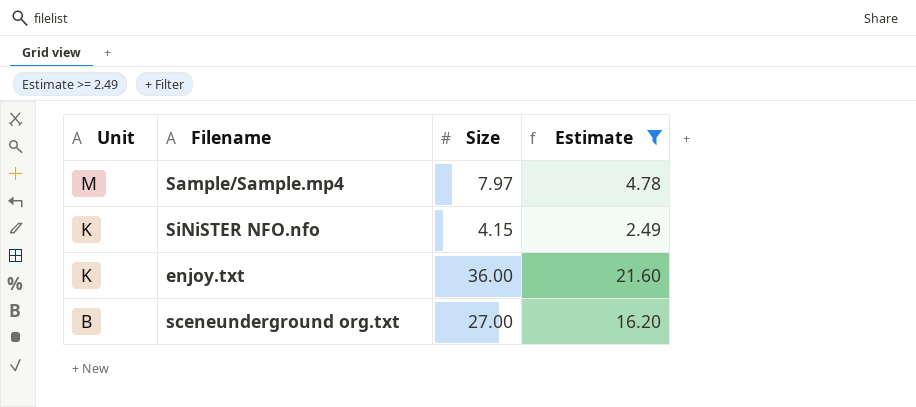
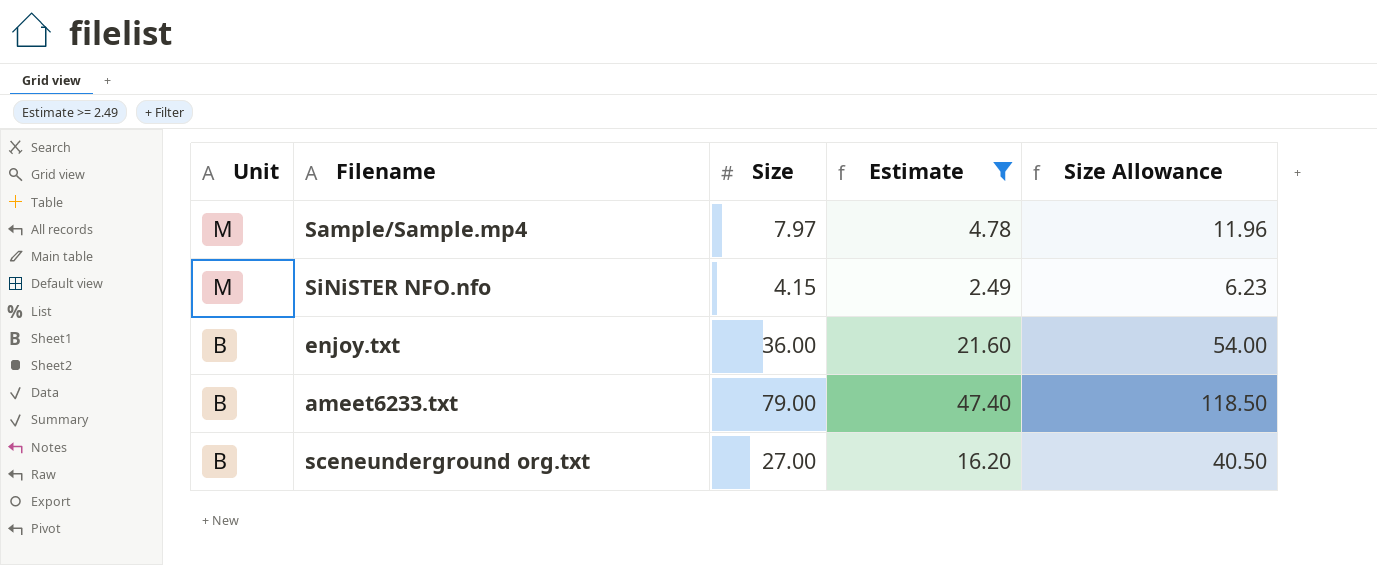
column Size Allowance | formula: none -> [Size] * 1.5
SiNiSTER NFO.nfo | Unit: K -> M
enjoy.txt | Unit: K -> B
row ameet6233.txt: none -> B | 79.00 | 47.40 | 118.50

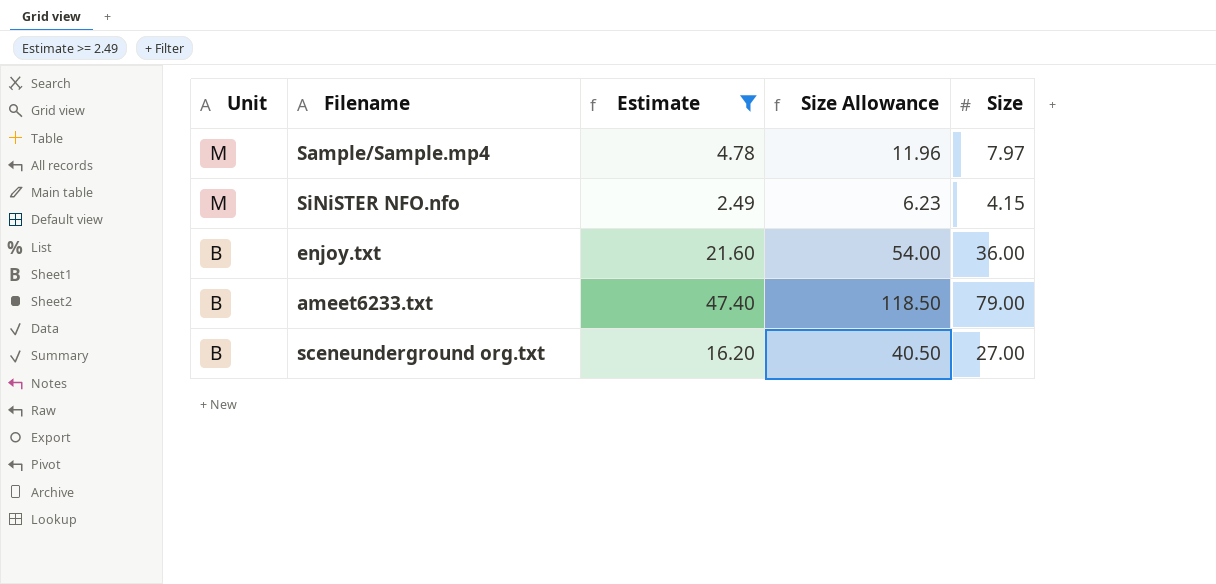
column Size | position: 3 -> 5

